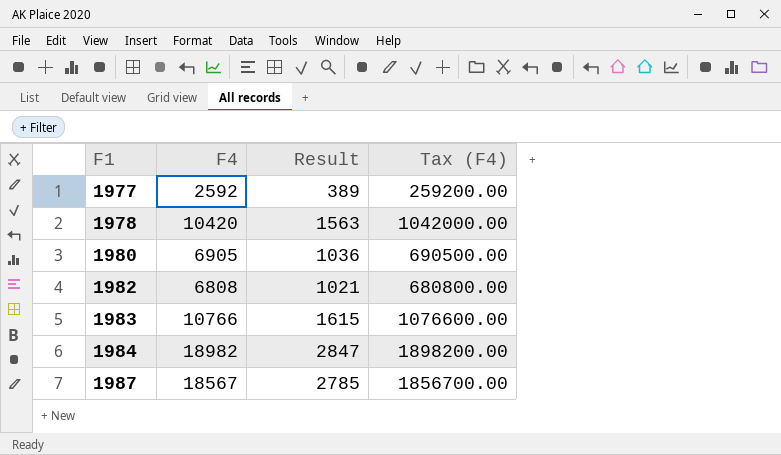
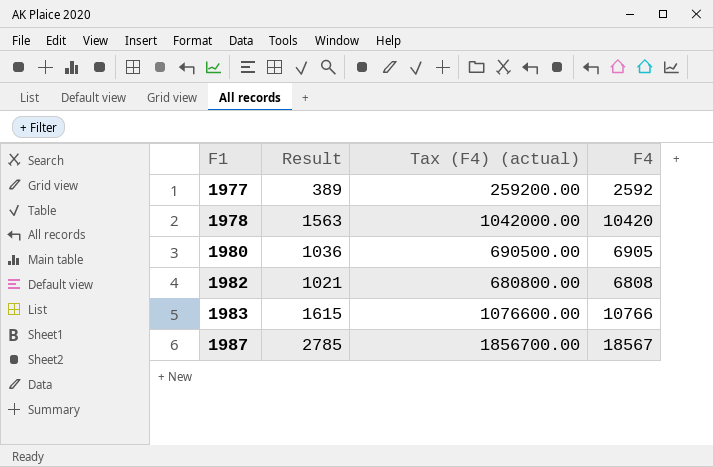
column name: Tax (F4) -> Tax (F4) (actual)
column F4 | position: 2 -> 4
row 1984: 18982 | 2847 | 1898200.00 -> none

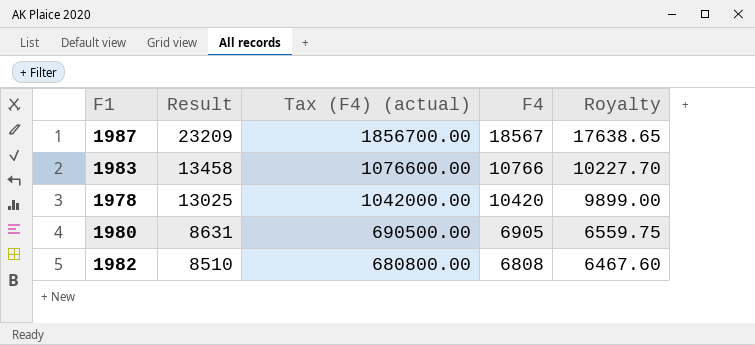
row order: F1 ascending -> Result descending
column Result | formula: [F4] * 0.15 -> [F4] * 1.25
column Royalty | formula: none -> [F4] * 0.95
row 1977: 389 | 259200.00 | 2592 -> none

